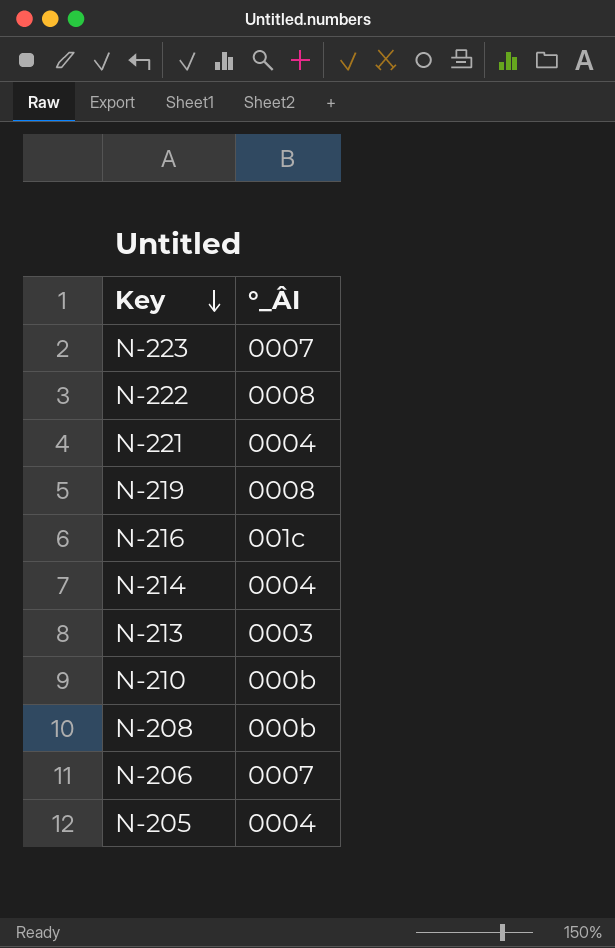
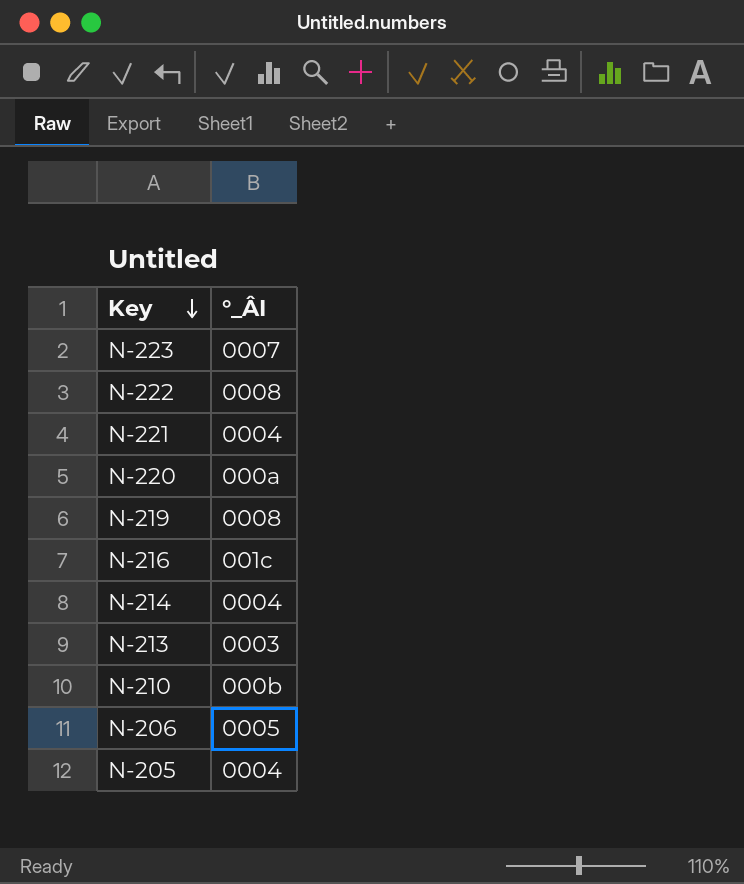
row N-208: 000b -> none
row N-220: none -> 000a
N-206 | °_ÂI: 0007 -> 0005

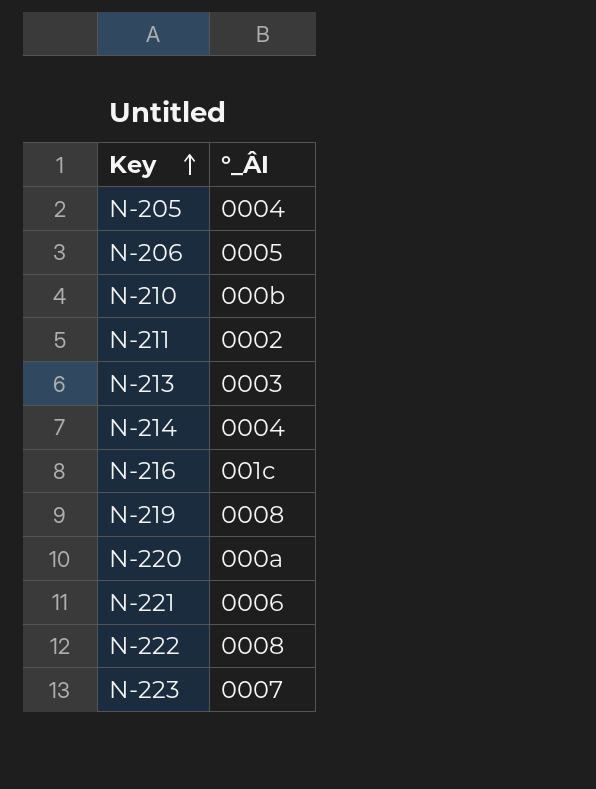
row order: Key descending -> Key ascending
row N-211: none -> 0002
N-221 | °_ÂI: 0004 -> 0006

